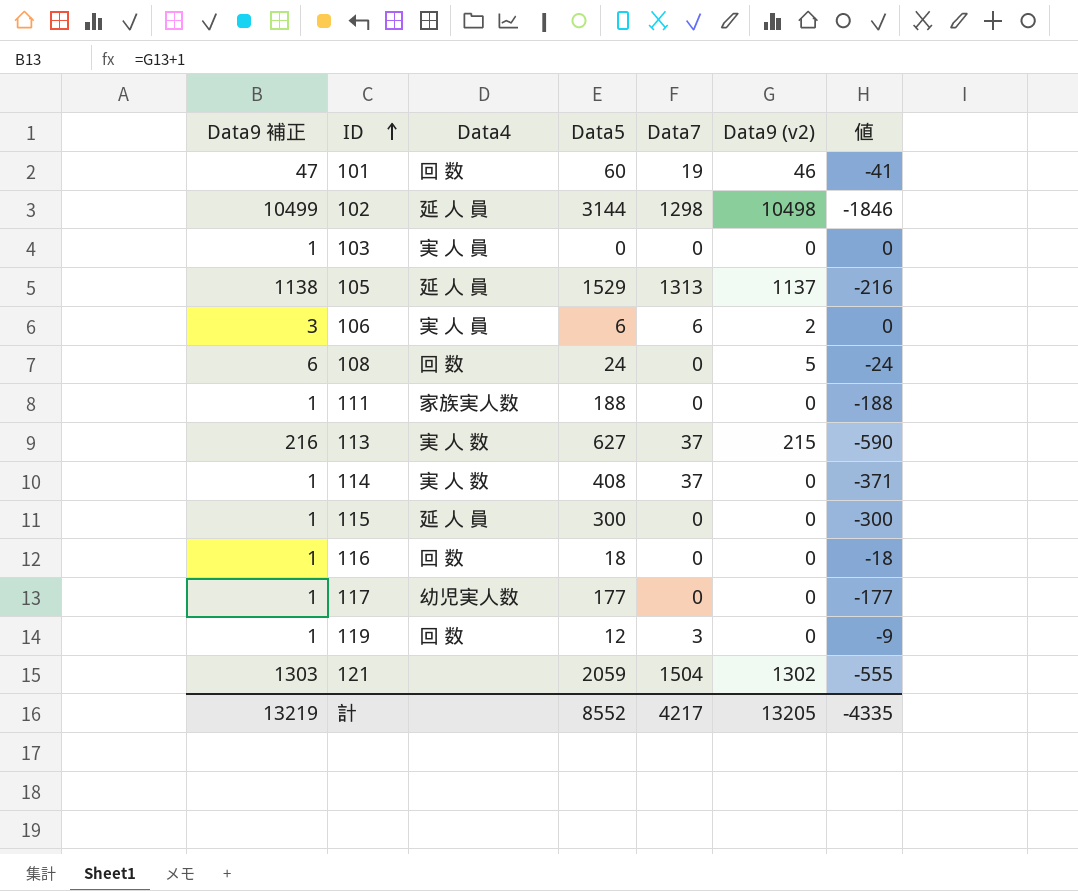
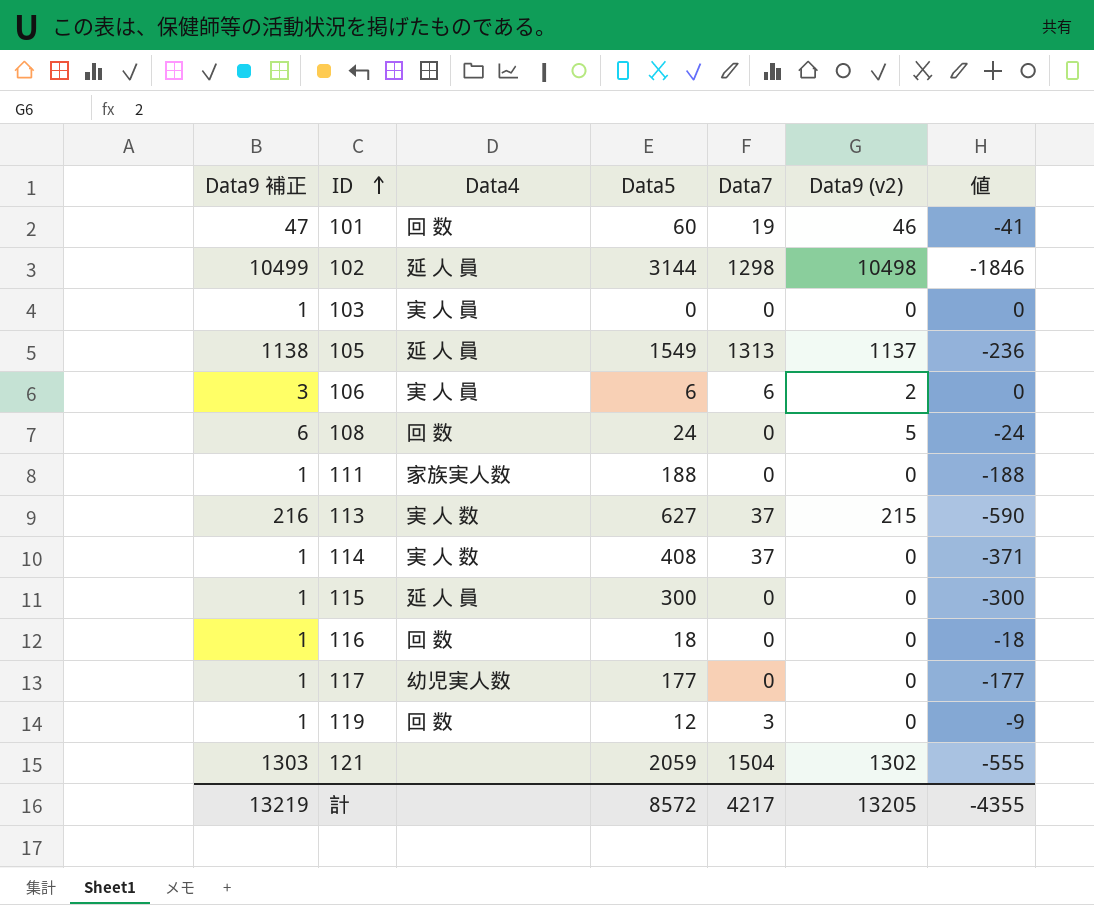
105 | Data5: 1529 -> 1549
105 | 値: -216 -> -236
計 | Data5: 8552 -> 8572
計 | 値: -4335 -> -4355

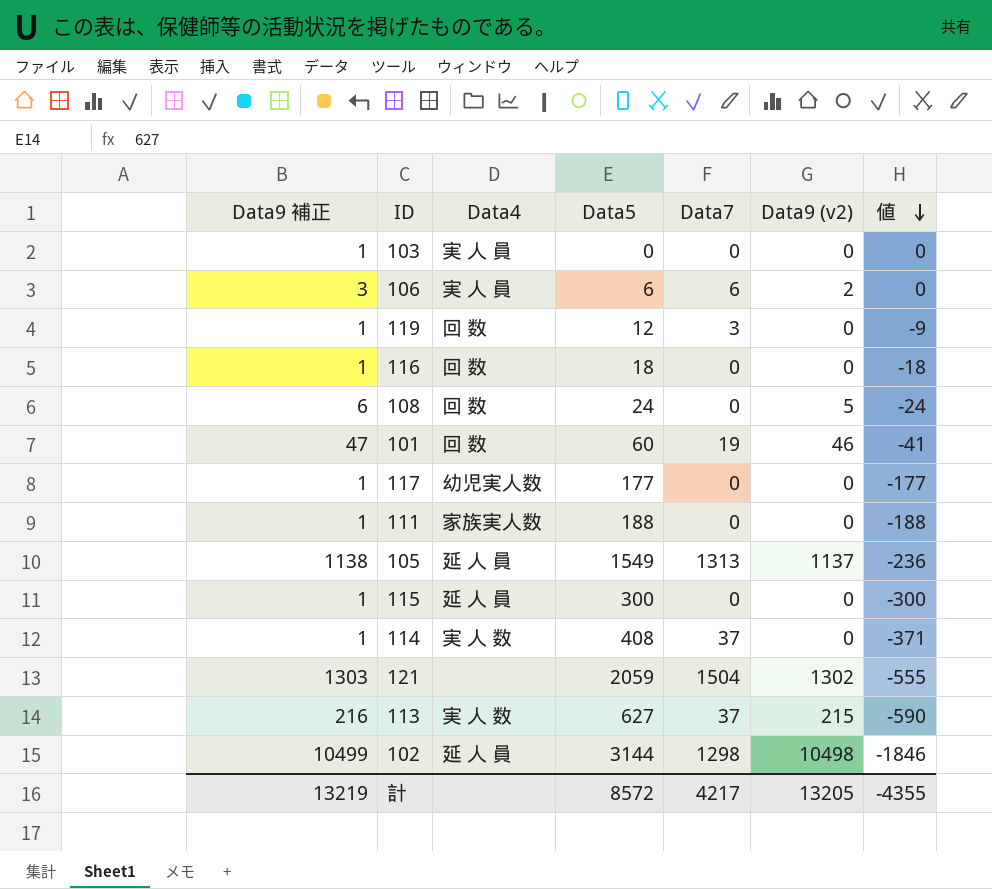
row order: ID ascending -> 値 descending

